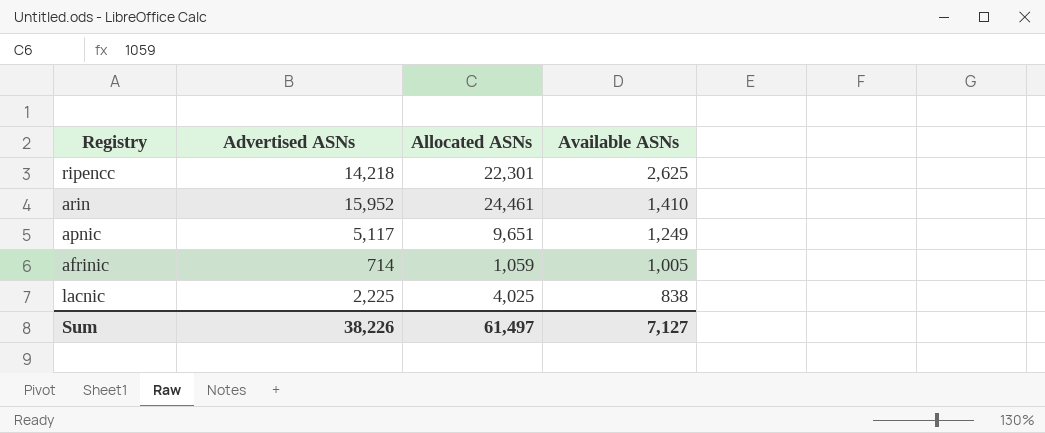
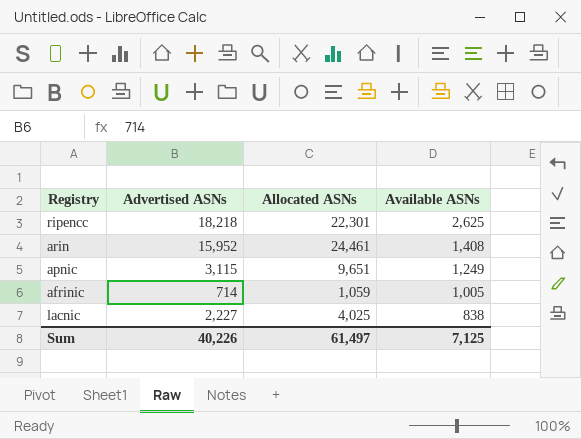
ripencc | Advertised ASNs: 14,218 -> 18,218
arin | Available ASNs: 1,410 -> 1,408
apnic | Advertised ASNs: 5,117 -> 3,115
lacnic | Advertised ASNs: 2,225 -> 2,227
Sum | Advertised ASNs: 38,226 -> 40,226
Sum | Available ASNs: 7,127 -> 7,125

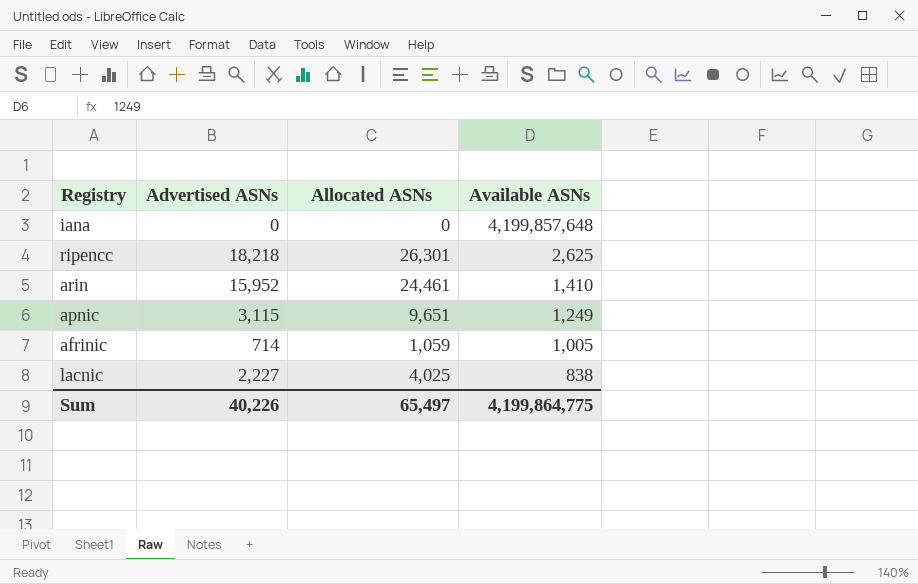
row iana: none -> 0 | 0 | 4,199,857,648
ripencc | Allocated ASNs: 22,301 -> 26,301
arin | Available ASNs: 1,408 -> 1,410
Sum | Allocated ASNs: 61,497 -> 65,497
Sum | Available ASNs: 7,125 -> 4,199,864,775

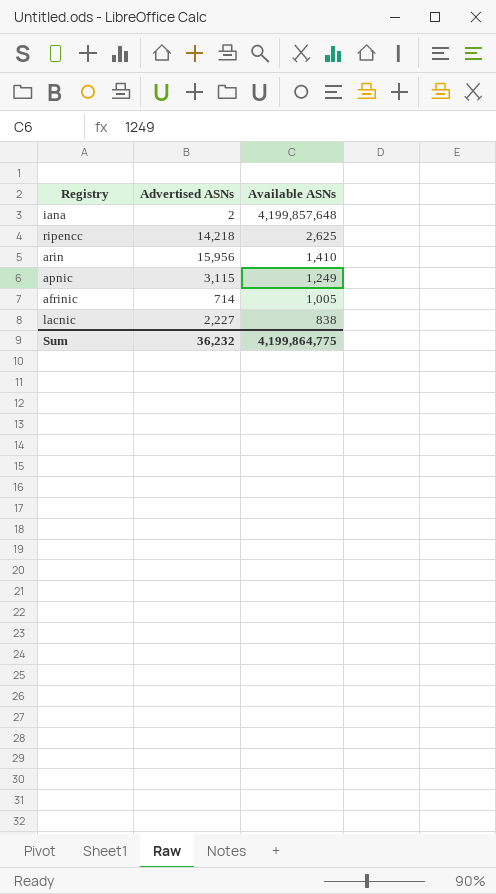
column Allocated ASNs | position: 3 -> none
iana | Advertised ASNs: 0 -> 2
ripencc | Advertised ASNs: 18,218 -> 14,218
arin | Advertised ASNs: 15,952 -> 15,956
Sum | Advertised ASNs: 40,226 -> 36,232

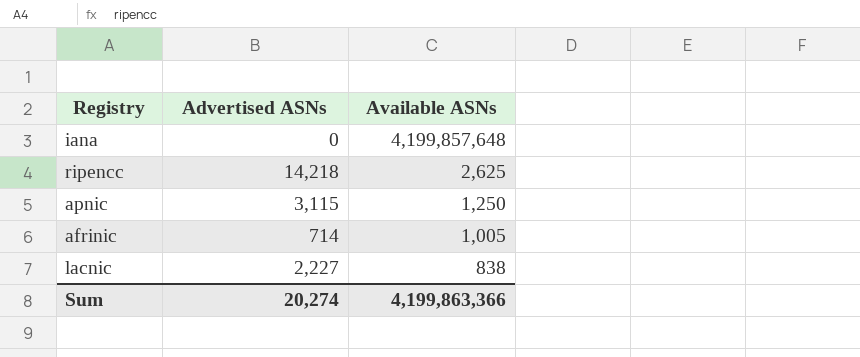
row arin: 15,956 | 1,410 -> none
iana | Advertised ASNs: 2 -> 0
apnic | Available ASNs: 1,249 -> 1,250
Sum | Advertised ASNs: 36,232 -> 20,274
Sum | Available ASNs: 4,199,864,775 -> 4,199,863,366

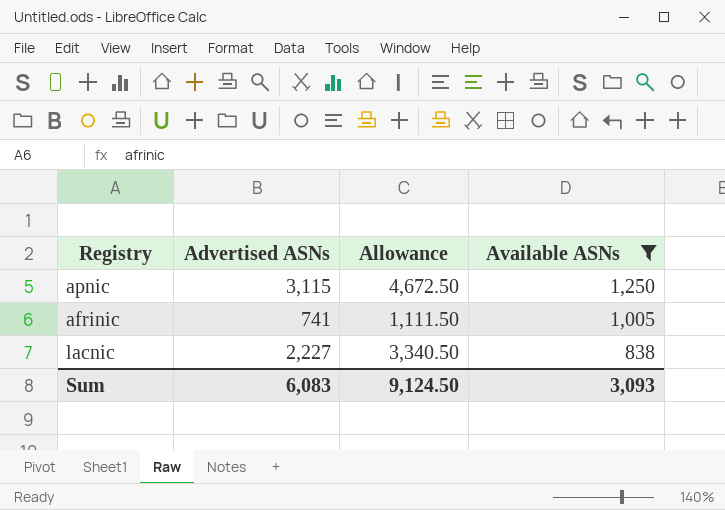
filter: none -> Available ASNs <= 1,250
column Allowance | formula: none -> [Advertised ASNs] * 1.5
afrinic | Advertised ASNs: 714 -> 741
Sum | Advertised ASNs: 20,274 -> 6,083
Sum | Available ASNs: 4,199,863,366 -> 3,093

